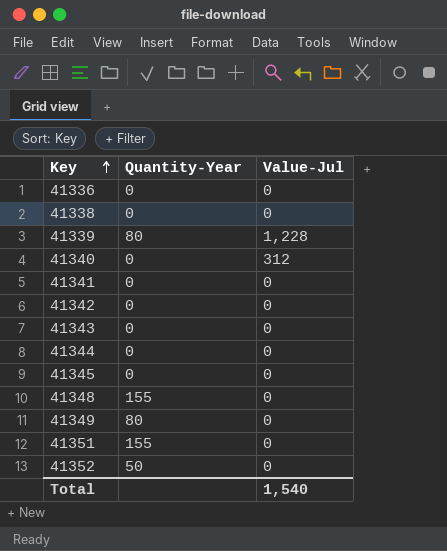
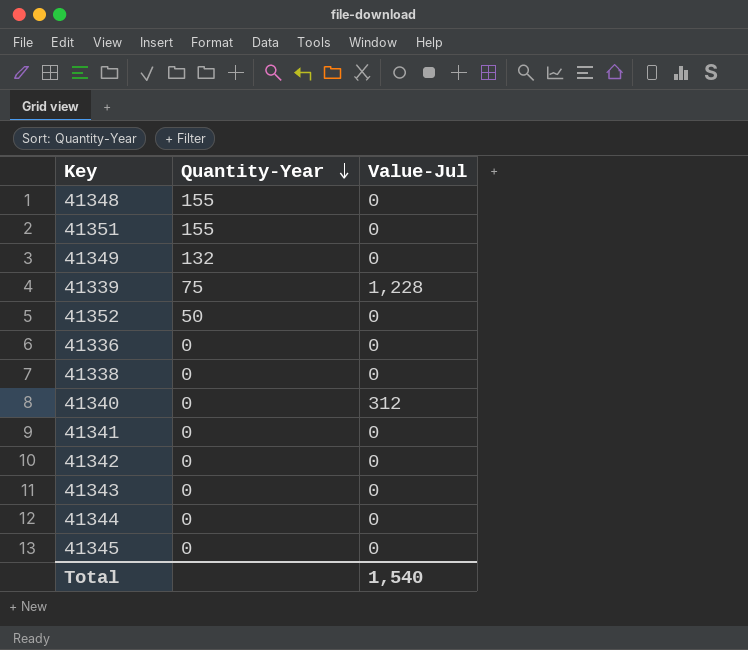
row order: Key ascending -> Quantity-Year descending
41349 | Quantity-Year: 80 -> 132
41339 | Quantity-Year: 80 -> 75

